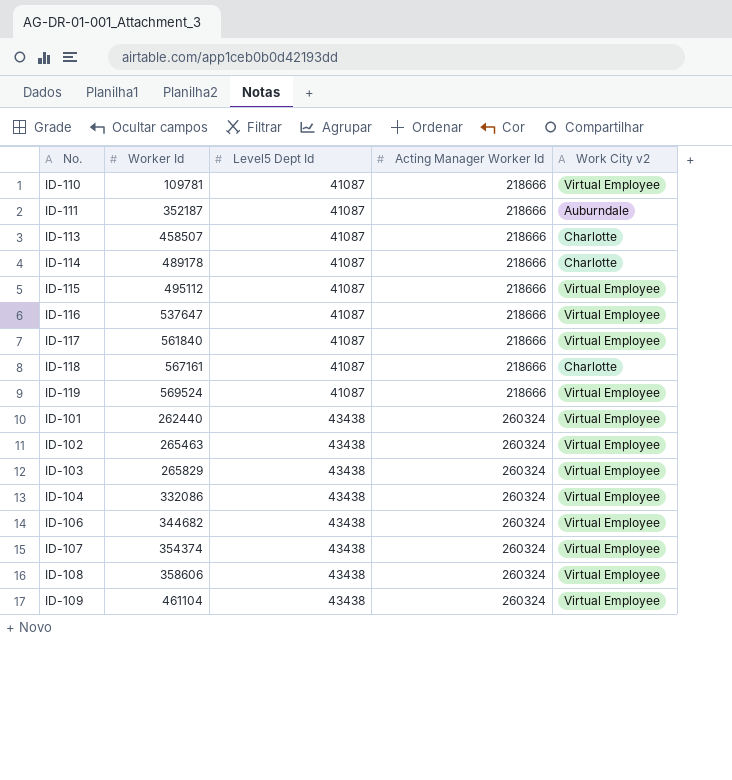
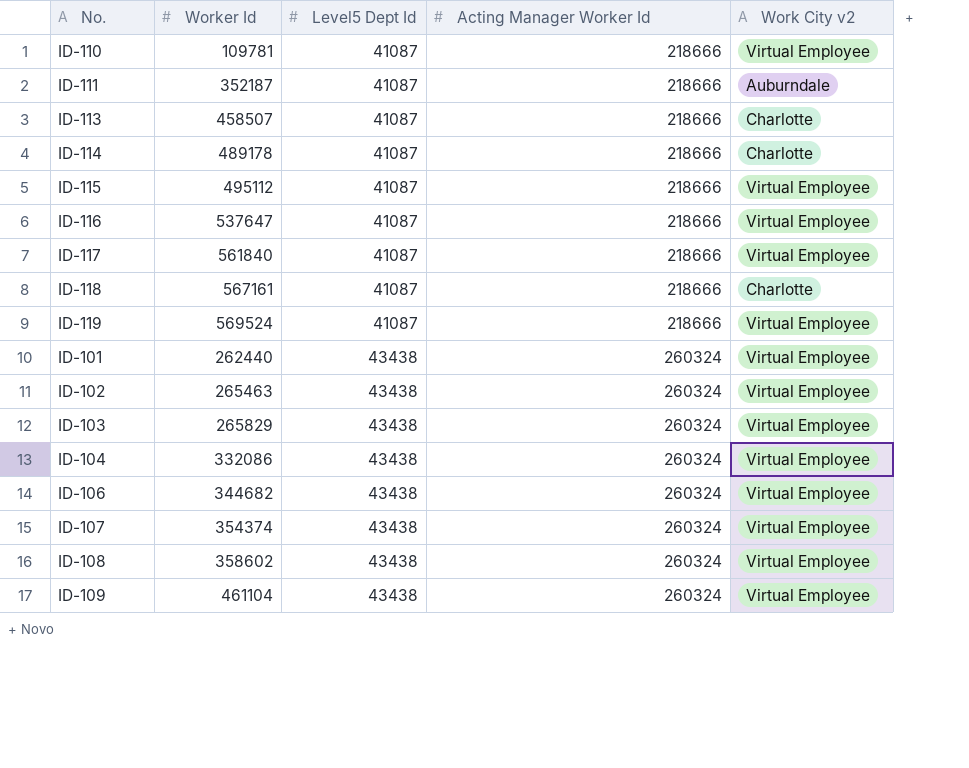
ID-108 | Worker Id: 358606 -> 358602

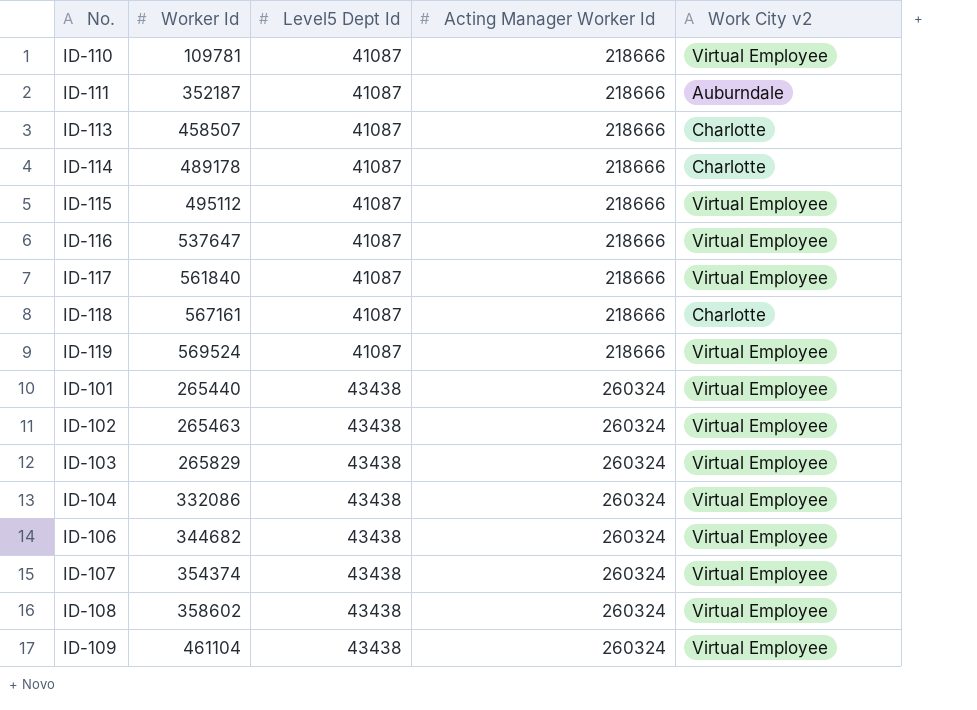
ID-101 | Worker Id: 262440 -> 265440

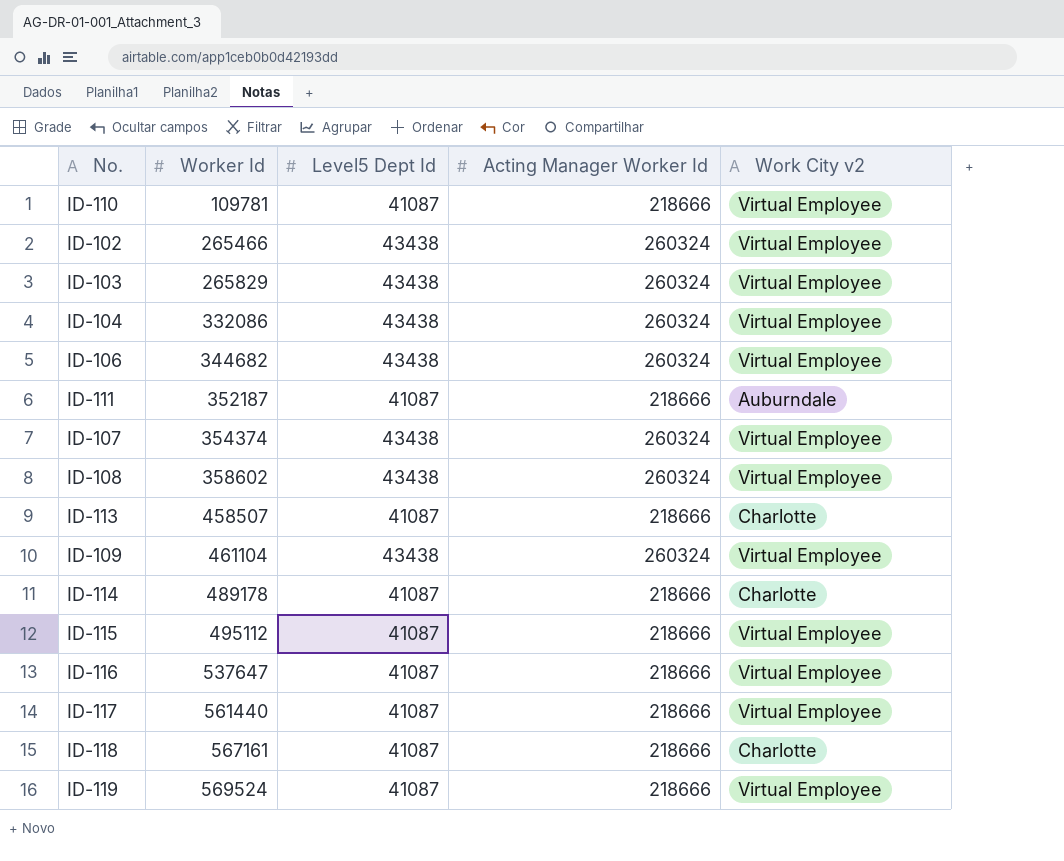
row order: Level5 Dept Id ascending -> Worker Id ascending
row ID-101: 265440 | 43438 | 260324 | Virtual Employee -> none
ID-102 | Worker Id: 265463 -> 265466
ID-117 | Worker Id: 561840 -> 561440

